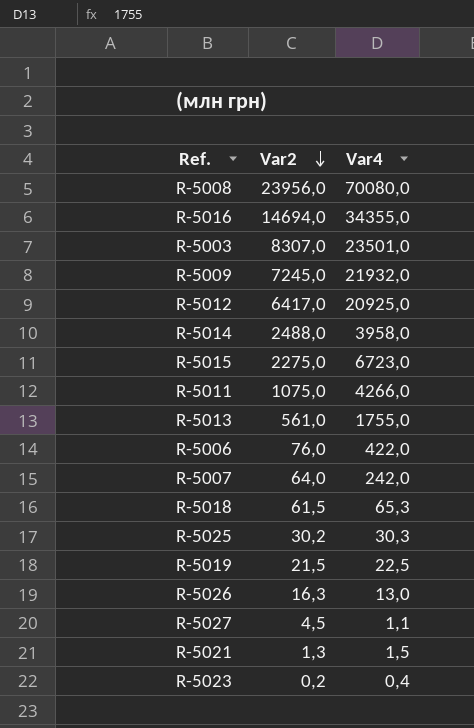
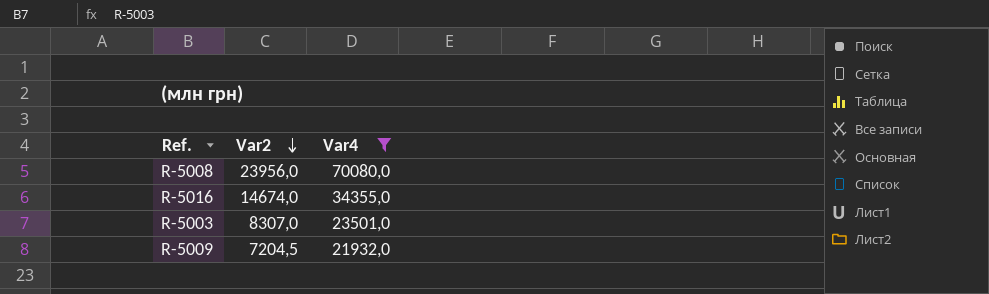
filter: none -> Var4 >= 21932,0
R-5016 | Var2: 14694,0 -> 14674,0
R-5009 | Var2: 7245,0 -> 7204,5

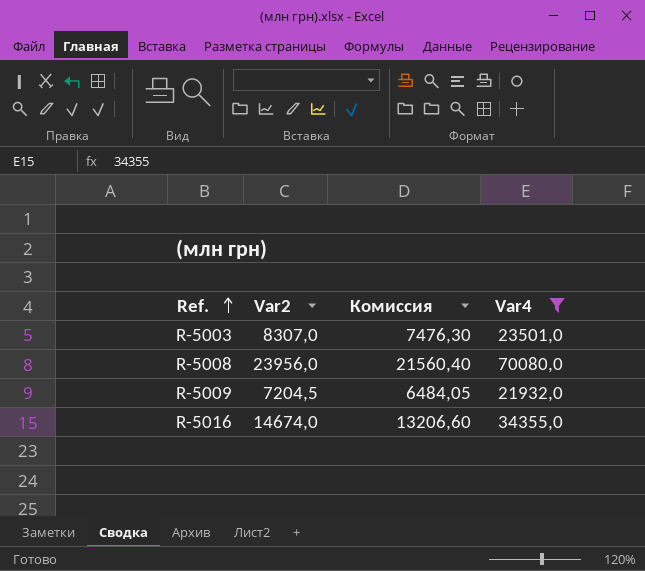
row order: Var2 descending -> Ref. ascending
column Комиссия | formula: none -> [Var2] * 0,9

